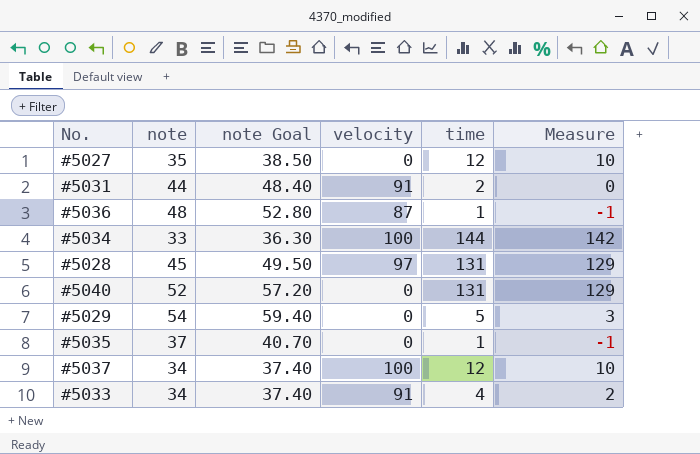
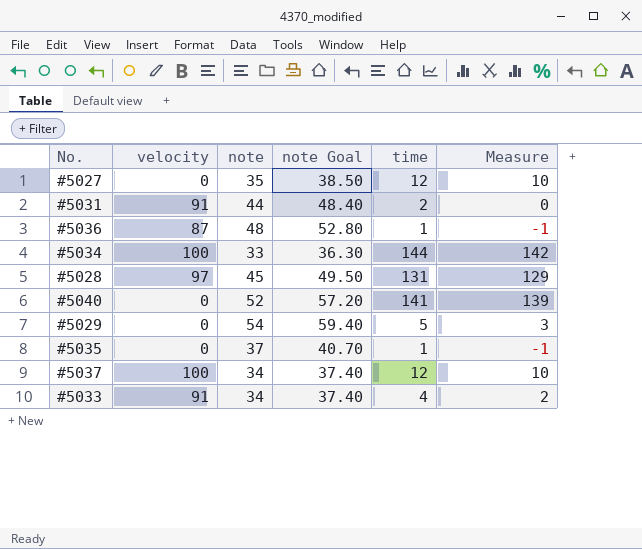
column velocity | position: 4 -> 2
#5040 | time: 131 -> 141
#5040 | Measure: 129 -> 139

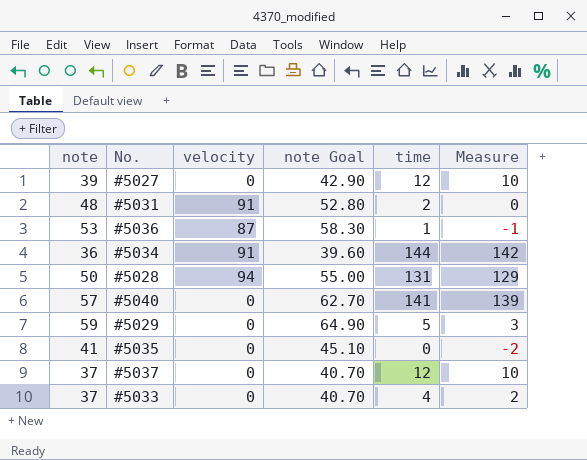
column note | position: 3 -> 1
#5027 | note: 35 -> 39
#5027 | note Goal: 38.50 -> 42.90
#5031 | note: 44 -> 48
#5031 | note Goal: 48.40 -> 52.80
#5036 | note: 48 -> 53
#5036 | note Goal: 52.80 -> 58.30
#5034 | note: 33 -> 36
#5034 | velocity: 100 -> 91
#5034 | note Goal: 36.30 -> 39.60
#5028 | note: 45 -> 50
#5028 | velocity: 97 -> 94
#5028 | note Goal: 49.50 -> 55.00
#5040 | note: 52 -> 57
#5040 | note Goal: 57.20 -> 62.70
#5029 | note: 54 -> 59
#5029 | note Goal: 59.40 -> 64.90
#5035 | note: 37 -> 41
#5035 | note Goal: 40.70 -> 45.10
#5035 | time: 1 -> 0
#5035 | Measure: -1 -> -2
#5037 | note: 34 -> 37
#5037 | velocity: 100 -> 0
#5037 | note Goal: 37.40 -> 40.70
#5033 | note: 34 -> 37
#5033 | velocity: 91 -> 0
#5033 | note Goal: 37.40 -> 40.70

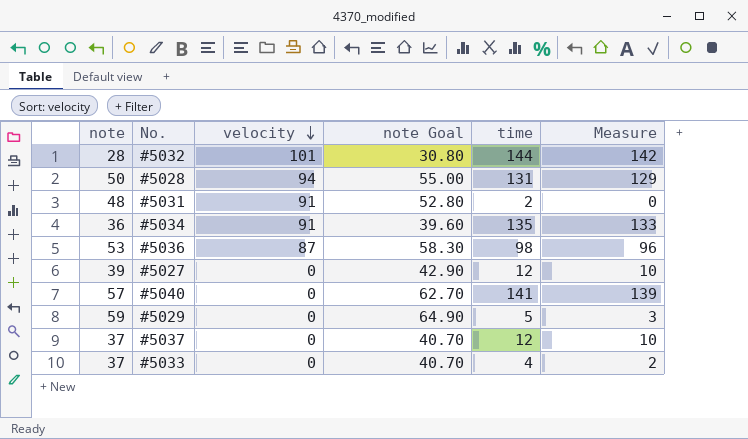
row order: none -> velocity descending
row #5035: 41 | 0 | 45.10 | 0 | -2 -> none
row #5032: none -> 28 | 101 | 30.80 | 144 | 142
#5034 | time: 144 -> 135
#5034 | Measure: 142 -> 133
#5036 | time: 1 -> 98
#5036 | Measure: -1 -> 96

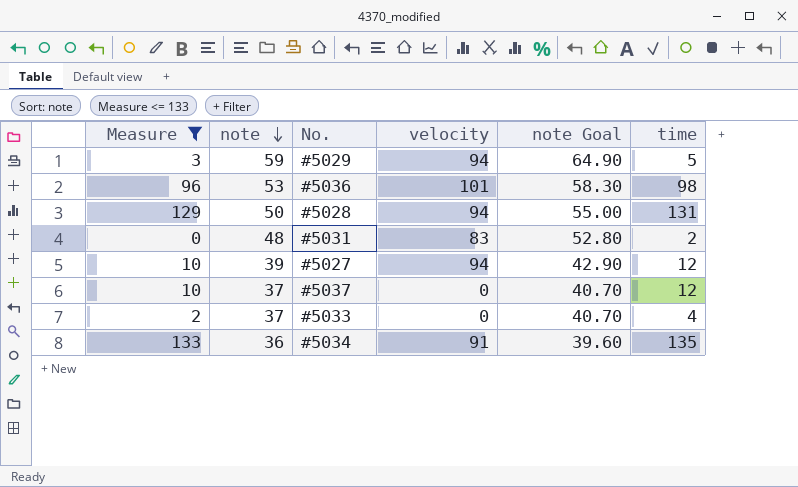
filter: none -> Measure <= 133
row order: velocity descending -> note descending
column Measure | position: 6 -> 1
#5029 | velocity: 0 -> 94
#5036 | velocity: 87 -> 101
#5031 | velocity: 91 -> 83
#5027 | velocity: 0 -> 94

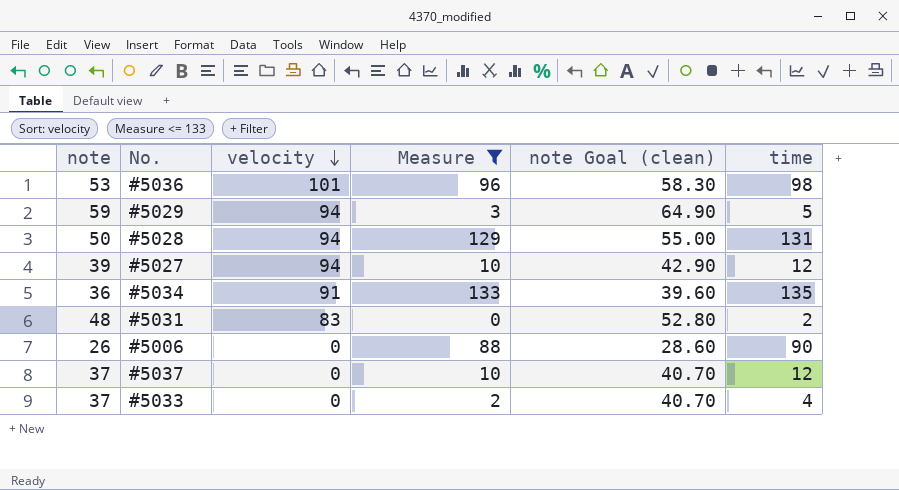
row order: note descending -> velocity descending
column Measure | position: 1 -> 4
column name: note Goal -> note Goal (clean)
row #5006: none -> 26 | 0 | 88 | 28.60 | 90

